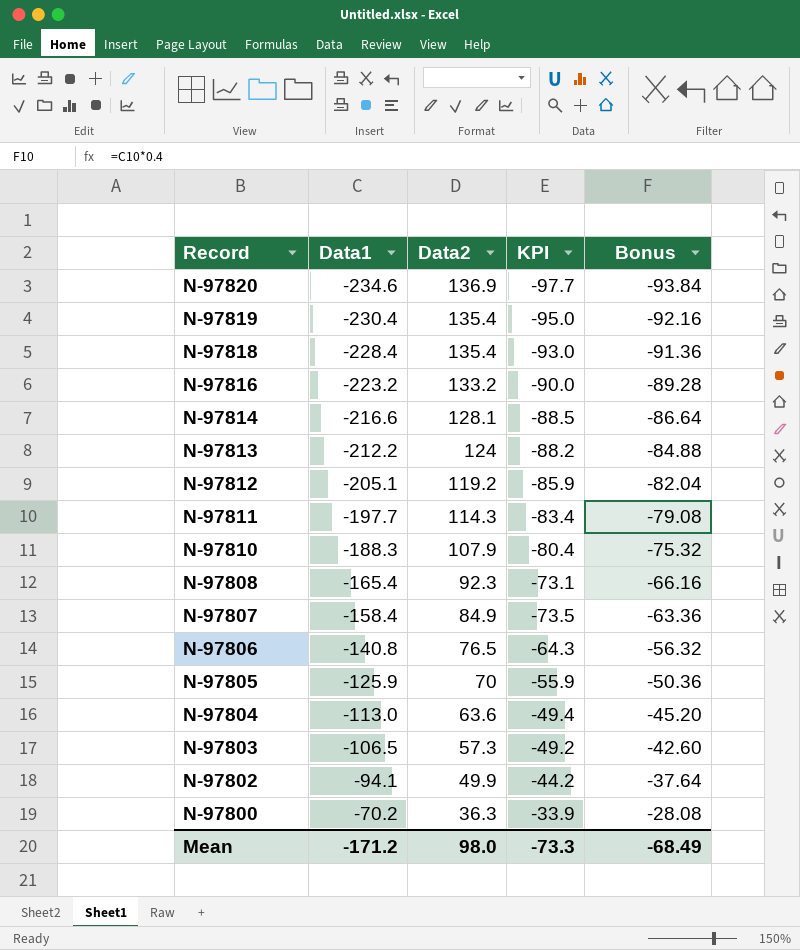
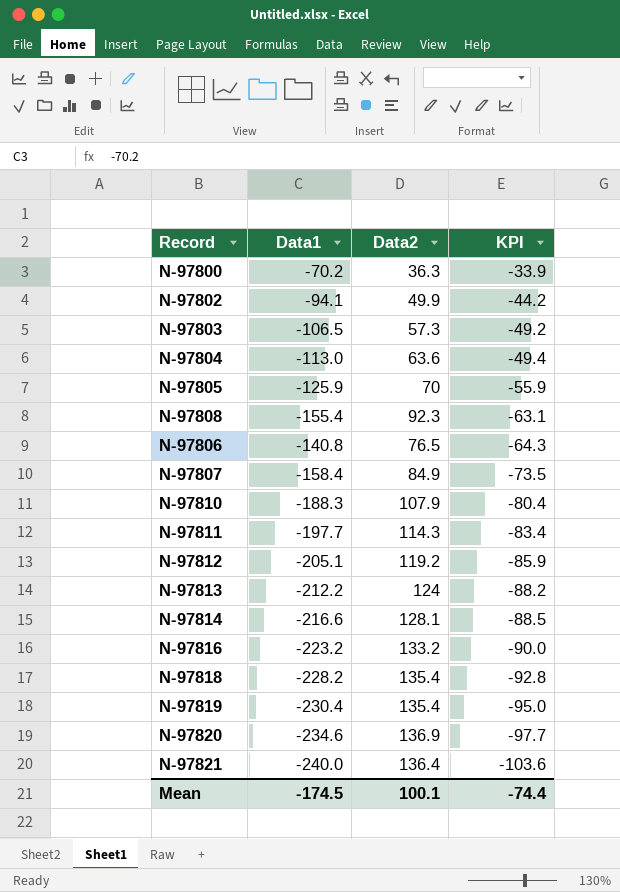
row order: Record descending -> KPI descending
column Bonus | formula: [Data1] * 0.4 -> none
N-97808 | Data1: -165.4 -> -155.4
N-97808 | KPI: -73.1 -> -63.1
N-97818 | Data1: -228.4 -> -228.2
N-97818 | KPI: -93.0 -> -92.8
row N-97821: none -> -240.0 | 136.4 | -103.6
Mean | Data1: -171.2 -> -174.5
Mean | Data2: 98.0 -> 100.1
Mean | KPI: -73.3 -> -74.4

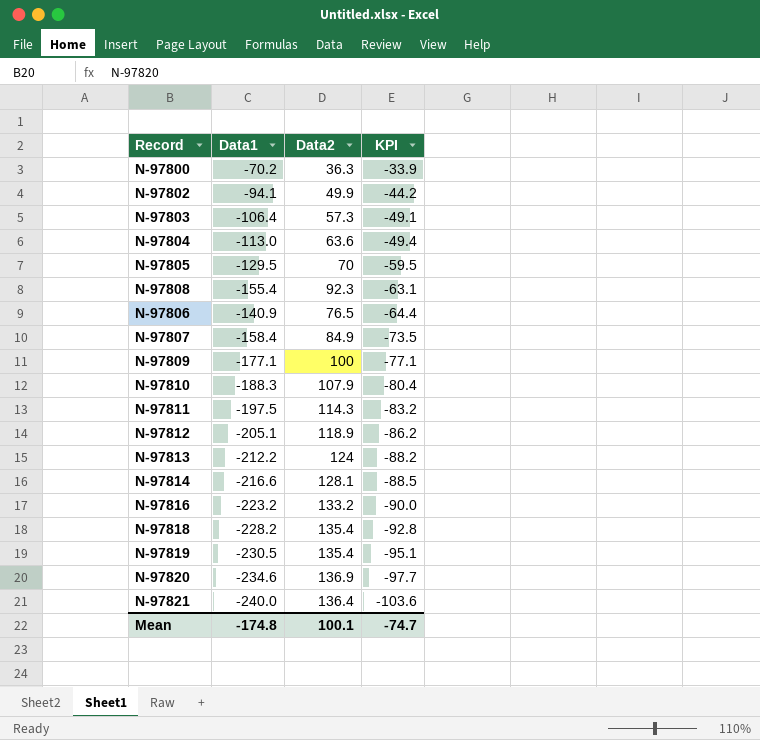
N-97803 | Data1: -106.5 -> -106.4
N-97803 | KPI: -49.2 -> -49.1
N-97805 | Data1: -125.9 -> -129.5
N-97805 | KPI: -55.9 -> -59.5
N-97806 | Data1: -140.8 -> -140.9
N-97806 | KPI: -64.3 -> -64.4
row N-97809: none -> -177.1 | 100 | -77.1
N-97811 | Data1: -197.7 -> -197.5
N-97811 | KPI: -83.4 -> -83.2
N-97812 | Data2: 119.2 -> 118.9
N-97812 | KPI: -85.9 -> -86.2
N-97819 | Data1: -230.4 -> -230.5
N-97819 | KPI: -95.0 -> -95.1
Mean | Data1: -174.5 -> -174.8
Mean | KPI: -74.4 -> -74.7

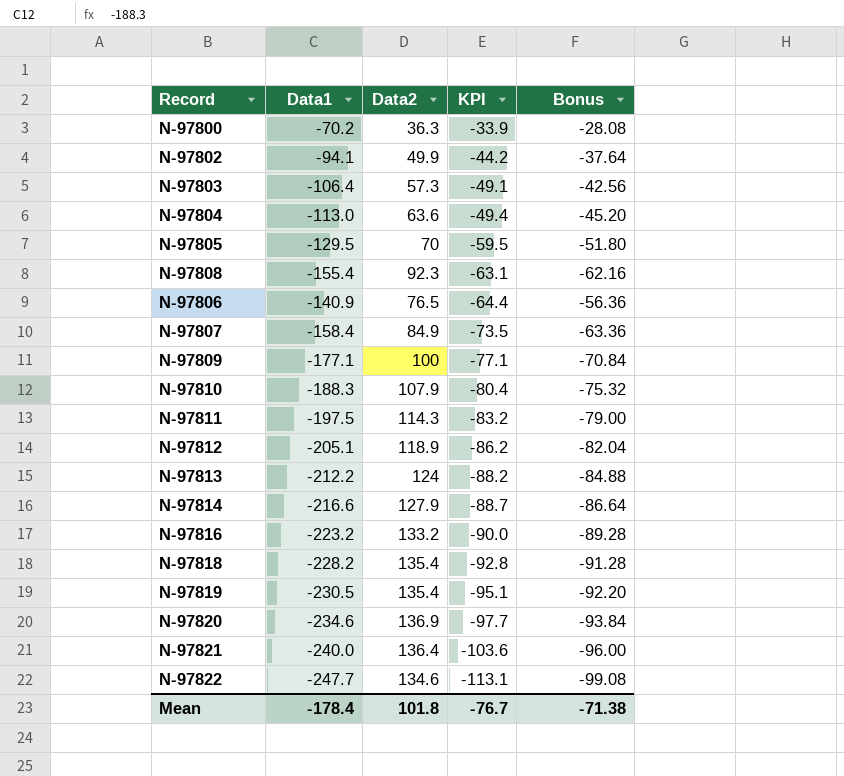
column Bonus | formula: none -> [Data1] * 0.4
N-97814 | Data2: 128.1 -> 127.9
N-97814 | KPI: -88.5 -> -88.7
row N-97822: none -> -247.7 | 134.6 | -113.1 | -99.08
Mean | Data1: -174.8 -> -178.4
Mean | Data2: 100.1 -> 101.8
Mean | KPI: -74.7 -> -76.7

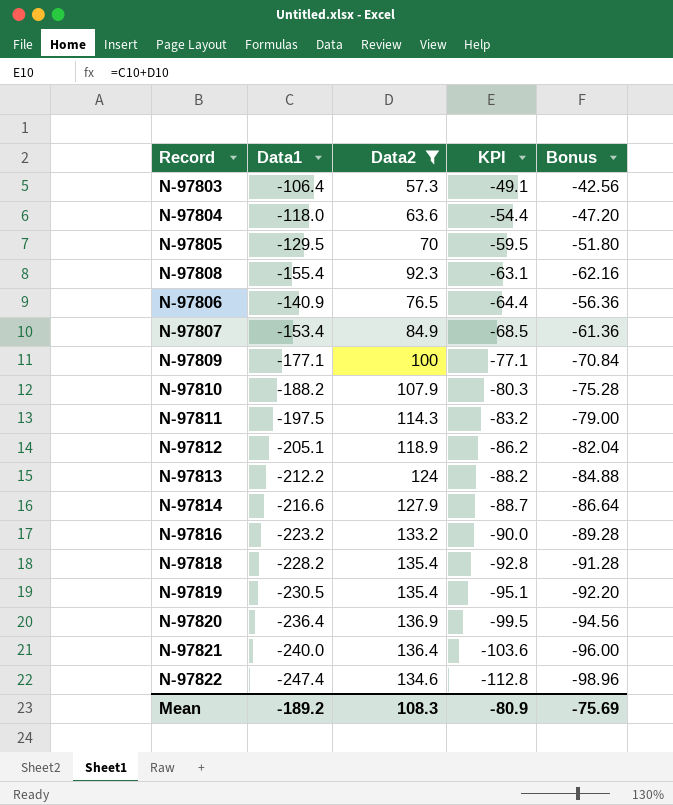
filter: none -> Data2 >= 57.3
N-97804 | Data1: -113.0 -> -118.0
N-97804 | KPI: -49.4 -> -54.4
N-97804 | Bonus: -45.20 -> -47.20
N-97807 | Data1: -158.4 -> -153.4
N-97807 | KPI: -73.5 -> -68.5
N-97807 | Bonus: -63.36 -> -61.36
N-97810 | Data1: -188.3 -> -188.2
N-97810 | KPI: -80.4 -> -80.3
N-97810 | Bonus: -75.32 -> -75.28
N-97820 | Data1: -234.6 -> -236.4
N-97820 | KPI: -97.7 -> -99.5
N-97820 | Bonus: -93.84 -> -94.56
N-97822 | Data1: -247.7 -> -247.4
N-97822 | KPI: -113.1 -> -112.8
N-97822 | Bonus: -99.08 -> -98.96
Mean | Data1: -178.4 -> -189.2
Mean | Data2: 101.8 -> 108.3
Mean | KPI: -76.7 -> -80.9
Mean | Bonus: -71.38 -> -75.69

